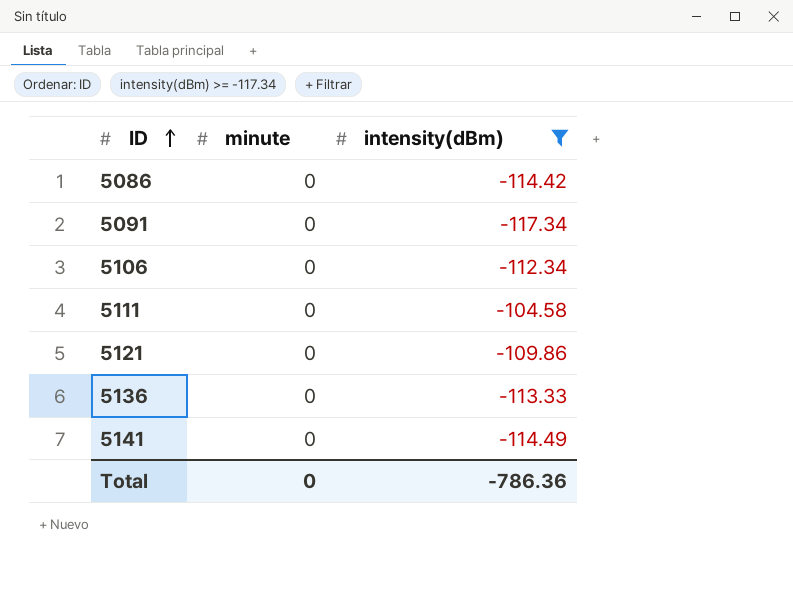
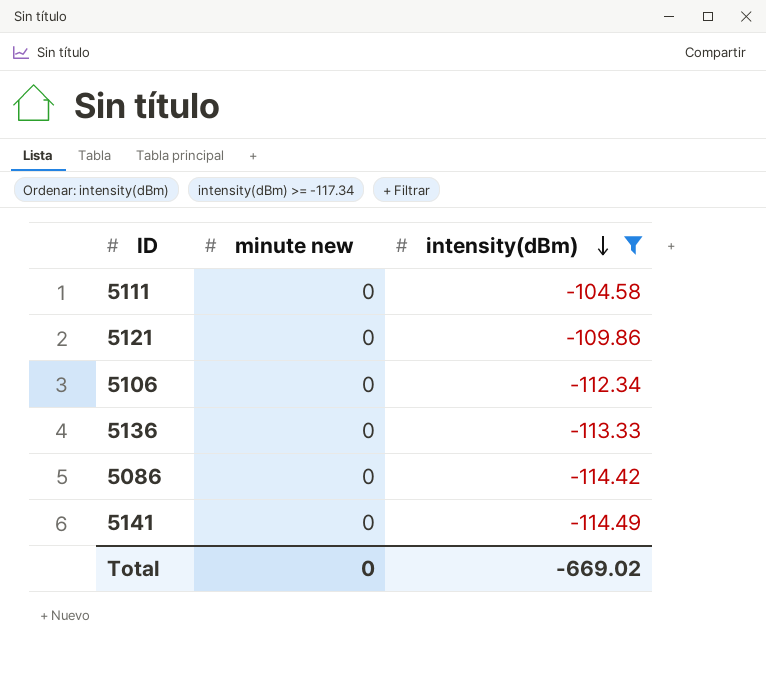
row order: ID ascending -> intensity(dBm) descending
column name: minute -> minute new
row 5091: 0 | -117.34 -> none
Total | intensity(dBm): -786.36 -> -669.02

